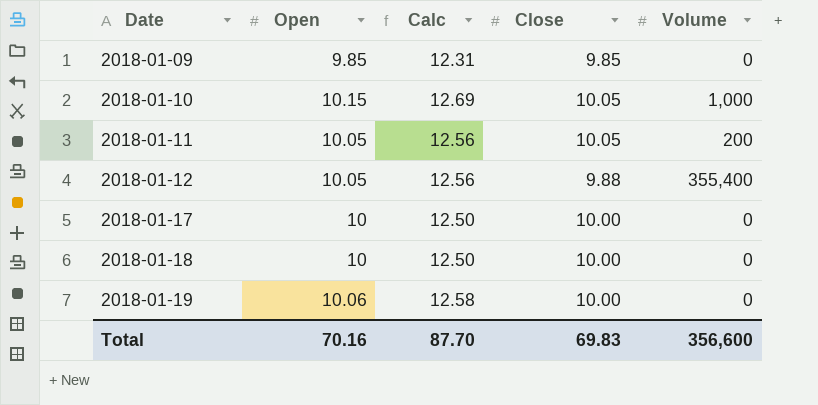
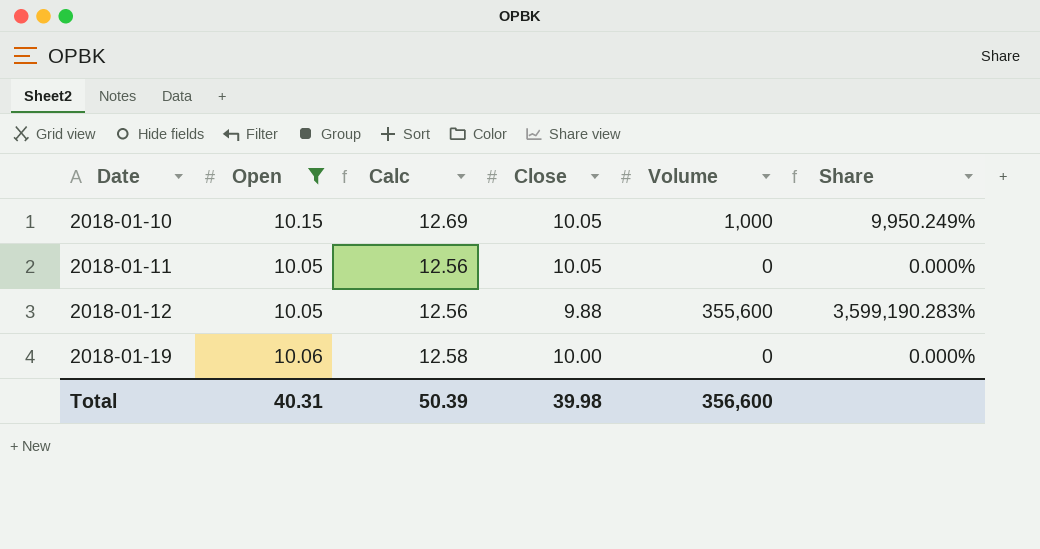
filter: none -> Open >= 10.05
column Share | formula: none -> [Volume] / [Close]
2018-01-11 | Volume: 200 -> 0
2018-01-12 | Volume: 355,400 -> 355,600
Total | Open: 70.16 -> 40.31
Total | Calc: 87.70 -> 50.39
Total | Close: 69.83 -> 39.98

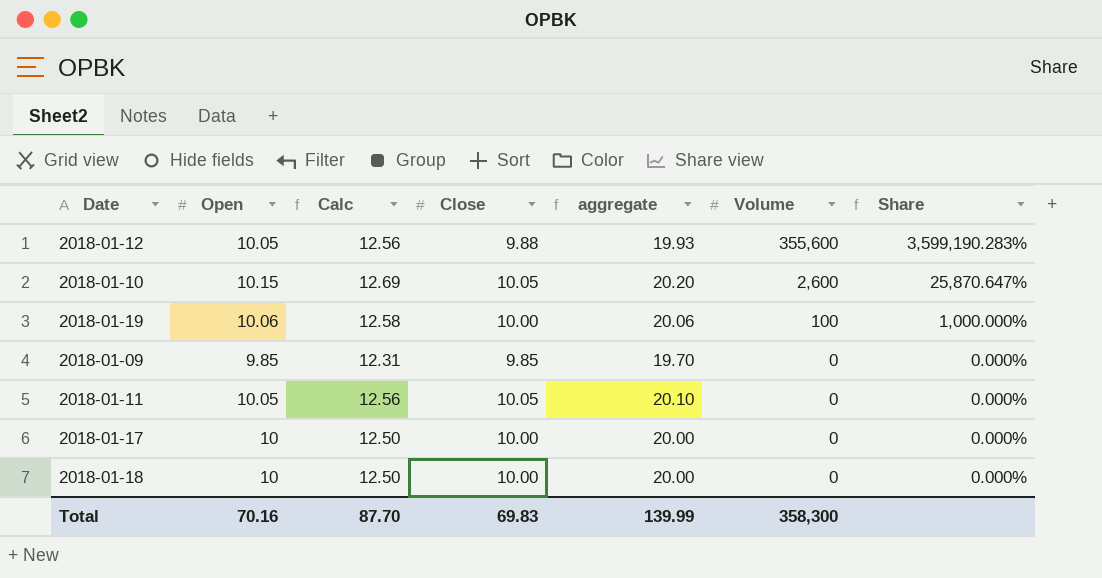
filter: Open >= 10.05 -> none
row order: Date ascending -> Volume descending
column aggregate | formula: none -> [Open] + [Close]
2018-01-10 | Volume: 1,000 -> 2,600
2018-01-10 | Share: 9,950.249% -> 25,870.647%
2018-01-19 | Volume: 0 -> 100
2018-01-19 | Share: 0.000% -> 1,000.000%
Total | Open: 40.31 -> 70.16
Total | Calc: 50.39 -> 87.70
Total | Close: 39.98 -> 69.83
Total | Volume: 356,600 -> 358,300

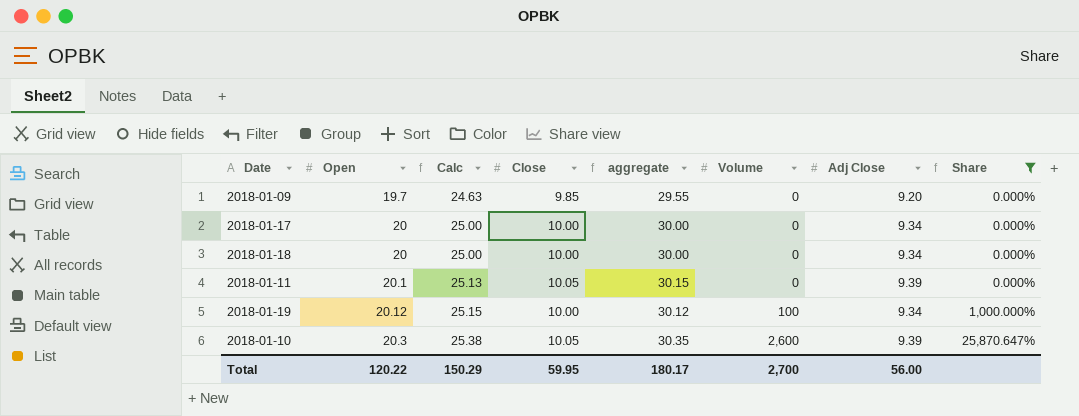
filter: none -> Share != 3,599,190.283%
row order: Volume descending -> Open ascending
column Adj Close | position: none -> 7
2018-01-09 | Open: 9.85 -> 19.7
2018-01-09 | Calc: 12.31 -> 24.63
2018-01-09 | aggregate: 19.70 -> 29.55
2018-01-17 | Open: 10 -> 20
2018-01-17 | Calc: 12.50 -> 25.00
2018-01-17 | aggregate: 20.00 -> 30.00
2018-01-18 | Open: 10 -> 20
2018-01-18 | Calc: 12.50 -> 25.00
2018-01-18 | aggregate: 20.00 -> 30.00
2018-01-11 | Open: 10.05 -> 20.1
2018-01-11 | Calc: 12.56 -> 25.13
2018-01-11 | aggregate: 20.10 -> 30.15
2018-01-19 | Open: 10.06 -> 20.12
2018-01-19 | Calc: 12.58 -> 25.15
2018-01-19 | aggregate: 20.06 -> 30.12
2018-01-10 | Open: 10.15 -> 20.3
2018-01-10 | Calc: 12.69 -> 25.38
2018-01-10 | aggregate: 20.20 -> 30.35
Total | Open: 70.16 -> 120.22
Total | Calc: 87.70 -> 150.29
Total | Close: 69.83 -> 59.95
Total | aggregate: 139.99 -> 180.17
Total | Volume: 358,300 -> 2,700

